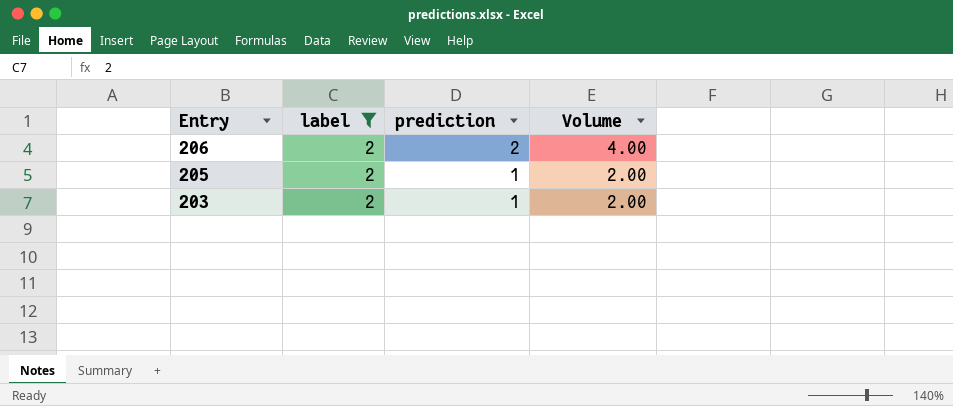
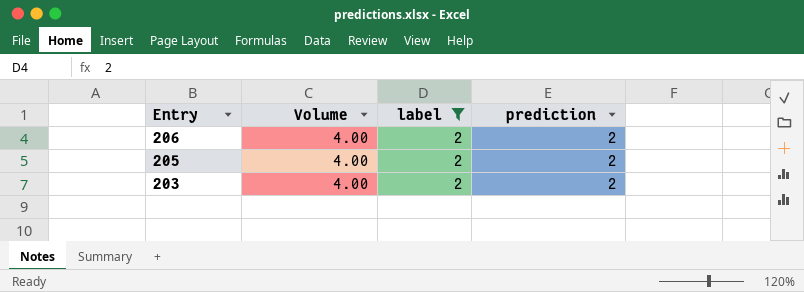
column Volume | position: 4 -> 2
205 | Volume: 2.00 -> 4.00
205 | prediction: 1 -> 2
203 | Volume: 2.00 -> 4.00
203 | prediction: 1 -> 2

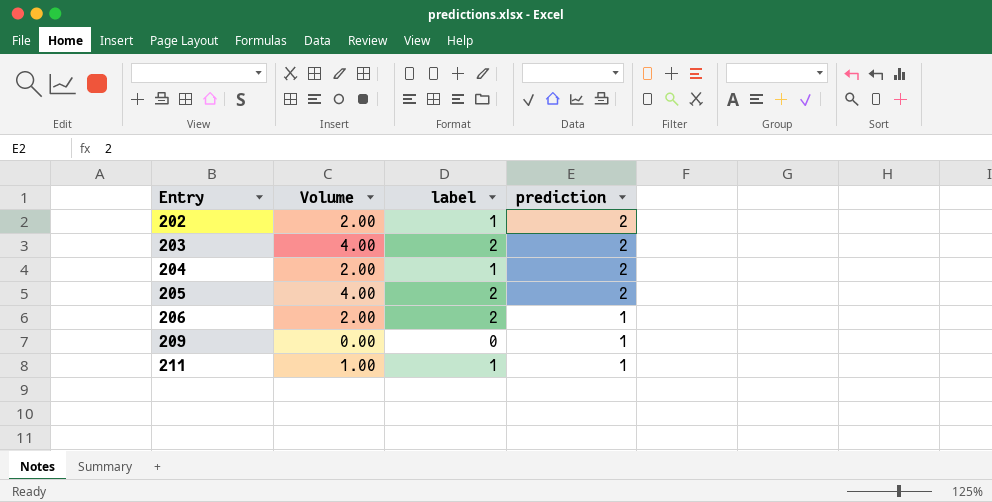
filter: label = 2 -> none
row order: Entry descending -> Entry ascending
206 | Volume: 4.00 -> 2.00
206 | prediction: 2 -> 1

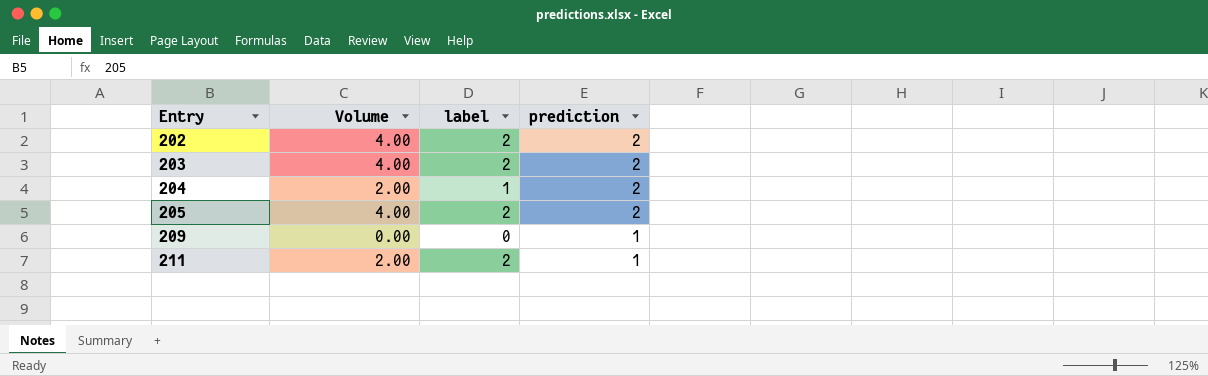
row 206: 2.00 | 2 | 1 -> none
202 | Volume: 2.00 -> 4.00
202 | label: 1 -> 2
211 | Volume: 1.00 -> 2.00
211 | label: 1 -> 2

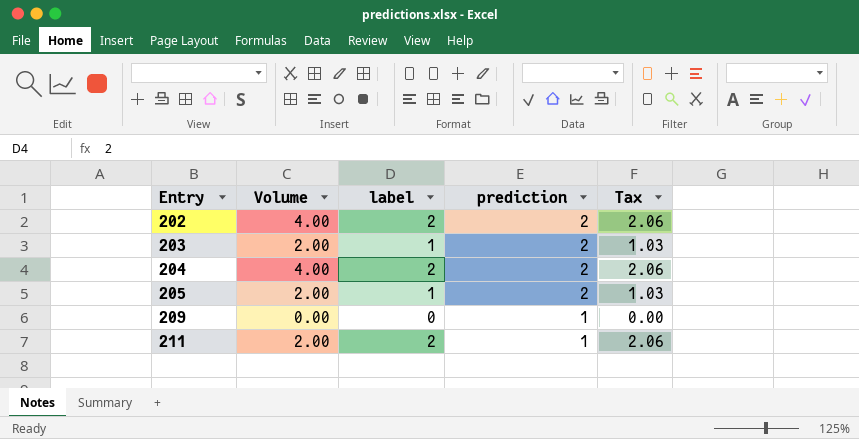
column Tax | formula: none -> [label] * 1.03
203 | Volume: 4.00 -> 2.00
203 | label: 2 -> 1
204 | Volume: 2.00 -> 4.00
204 | label: 1 -> 2
205 | Volume: 4.00 -> 2.00
205 | label: 2 -> 1

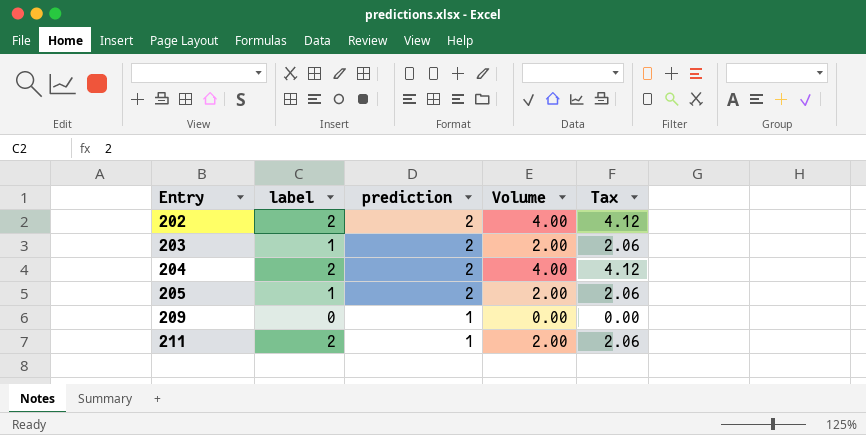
column Volume | position: 2 -> 4
column Tax | formula: [label] * 1.03 -> [Volume] * 1.03

